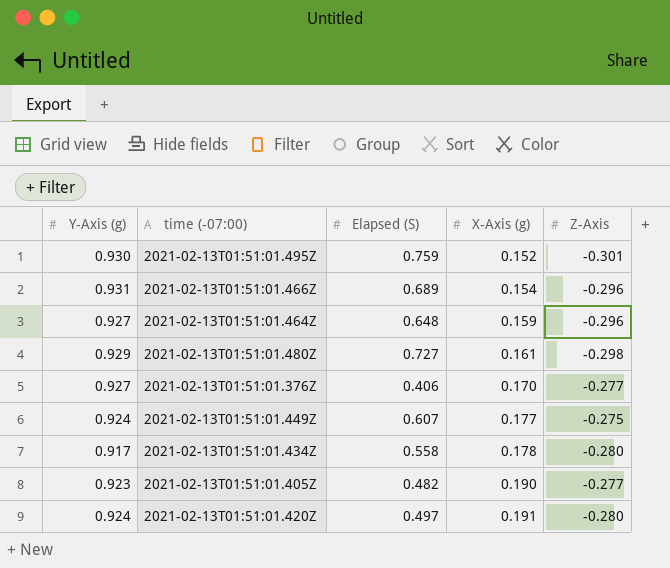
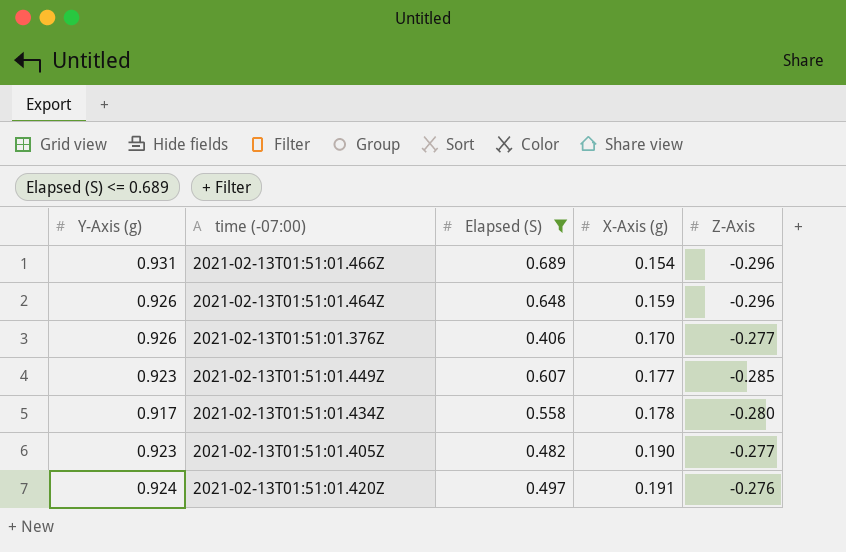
filter: none -> Elapsed (S) <= 0.689
2021-02-13T01:51:01.464Z | Y-Axis (g): 0.927 -> 0.926
2021-02-13T01:51:01.376Z | Y-Axis (g): 0.927 -> 0.926
2021-02-13T01:51:01.449Z | Y-Axis (g): 0.924 -> 0.923
2021-02-13T01:51:01.449Z | Z-Axis: -0.275 -> -0.285
2021-02-13T01:51:01.420Z | Z-Axis: -0.280 -> -0.276

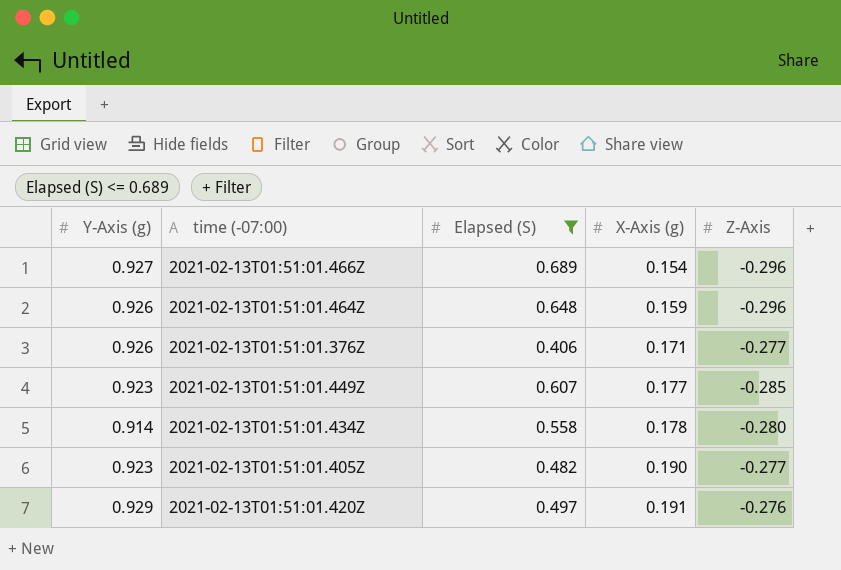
2021-02-13T01:51:01.466Z | Y-Axis (g): 0.931 -> 0.927
2021-02-13T01:51:01.376Z | X-Axis (g): 0.170 -> 0.171
2021-02-13T01:51:01.434Z | Y-Axis (g): 0.917 -> 0.914
2021-02-13T01:51:01.420Z | Y-Axis (g): 0.924 -> 0.929

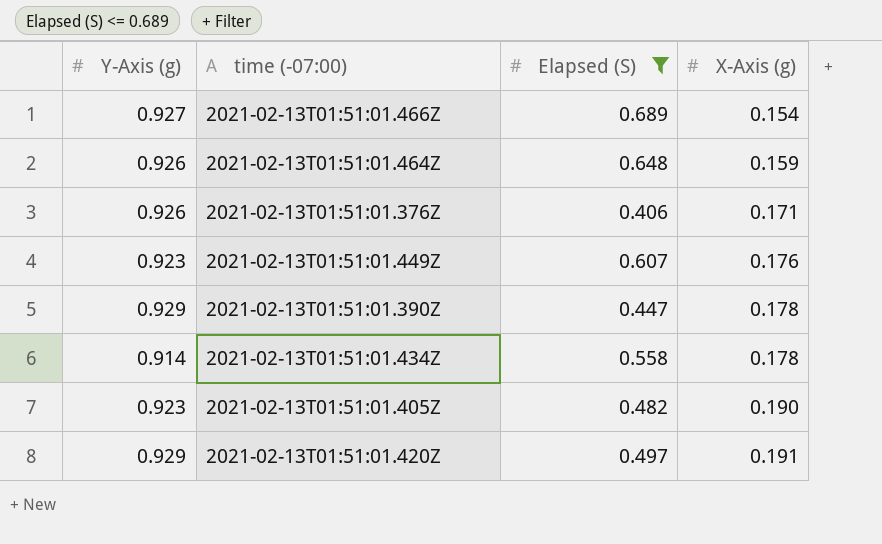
column Z-Axis | position: 5 -> none
2021-02-13T01:51:01.449Z | X-Axis (g): 0.177 -> 0.176
row 2021-02-13T01:51:01.390Z: none -> 0.929 | 0.447 | 0.178

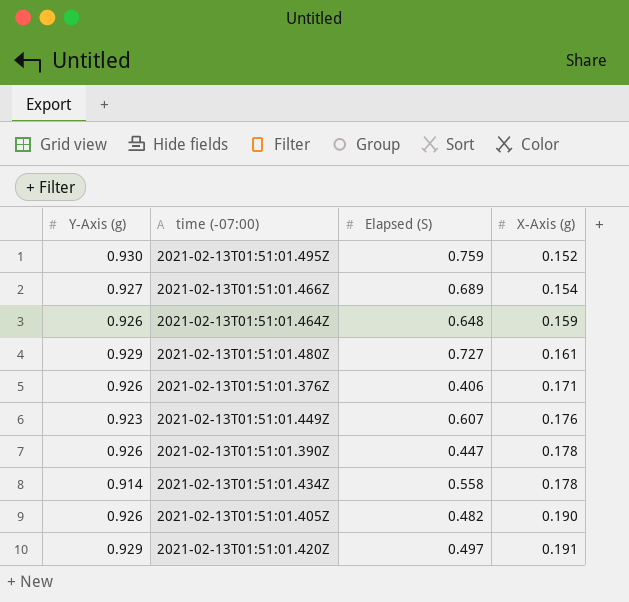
filter: Elapsed (S) <= 0.689 -> none
2021-02-13T01:51:01.390Z | Y-Axis (g): 0.929 -> 0.926
2021-02-13T01:51:01.405Z | Y-Axis (g): 0.923 -> 0.926

